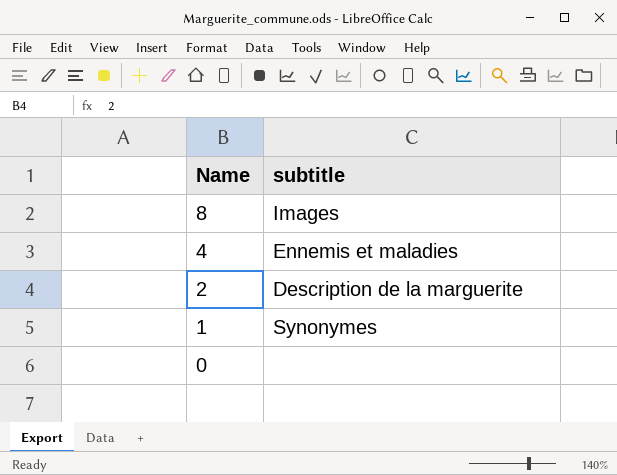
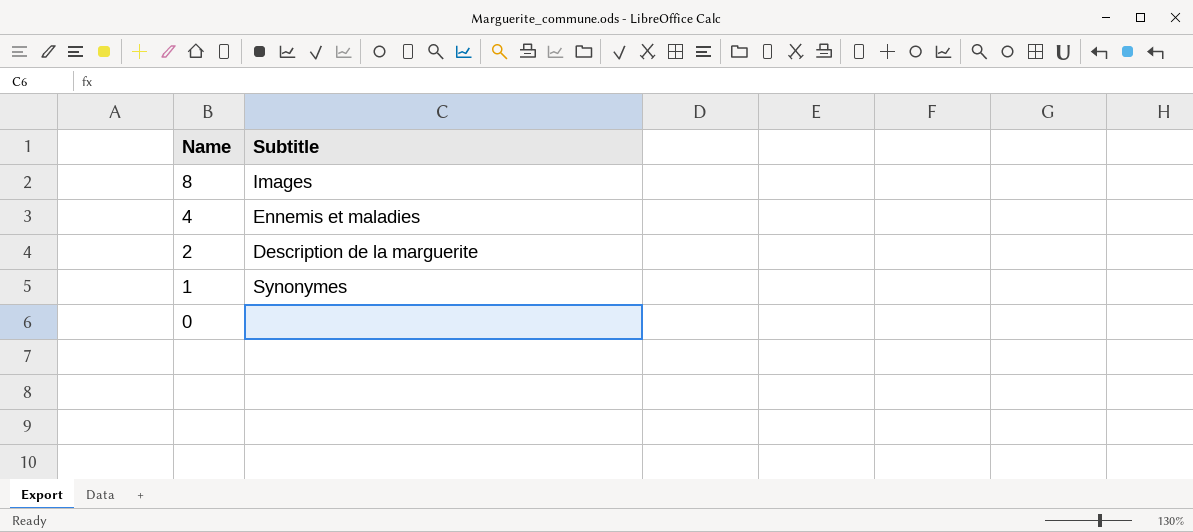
column name: subtitle -> Subtitle

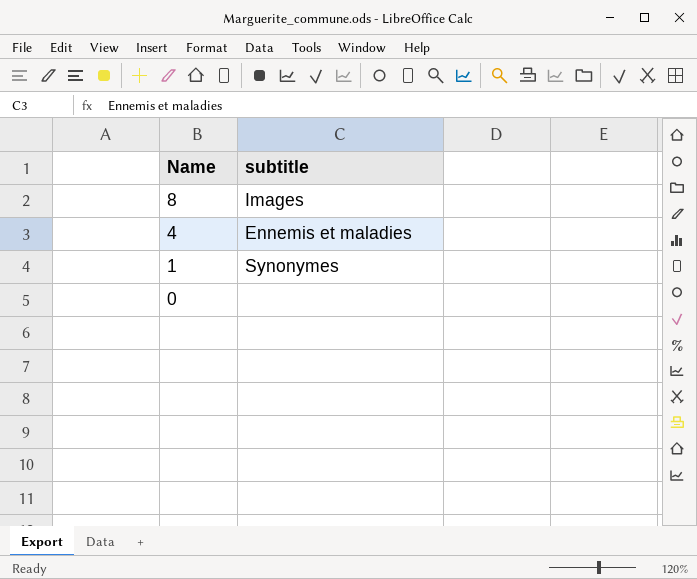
column name: Subtitle -> subtitle
row 2: Description de la marguerite -> none

